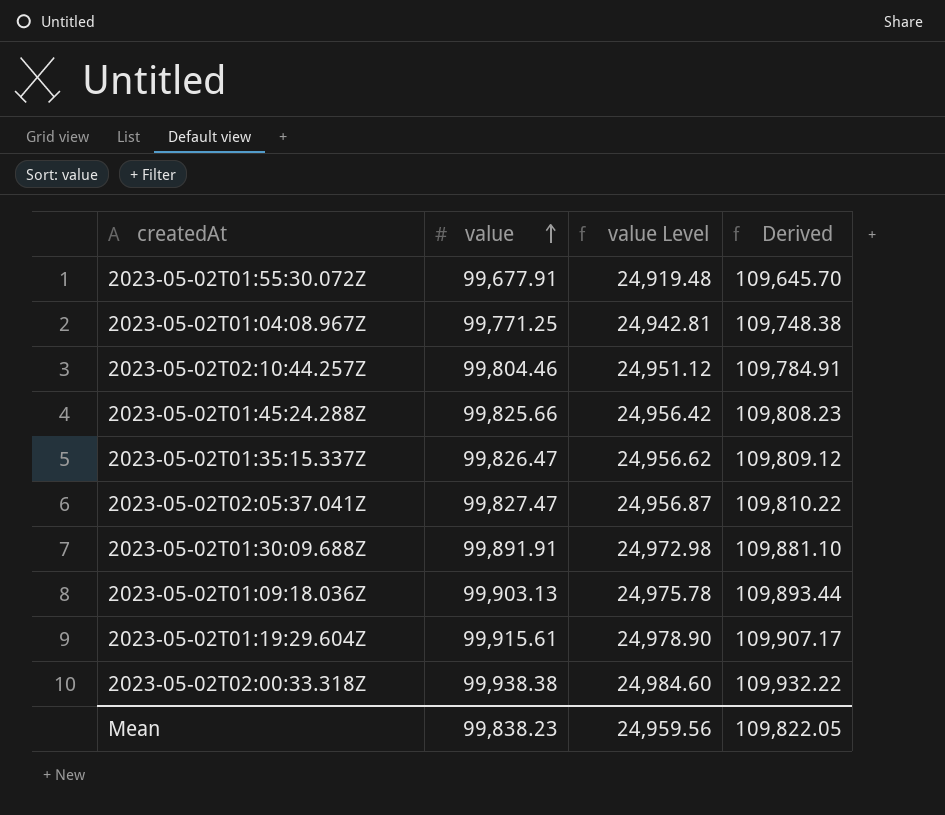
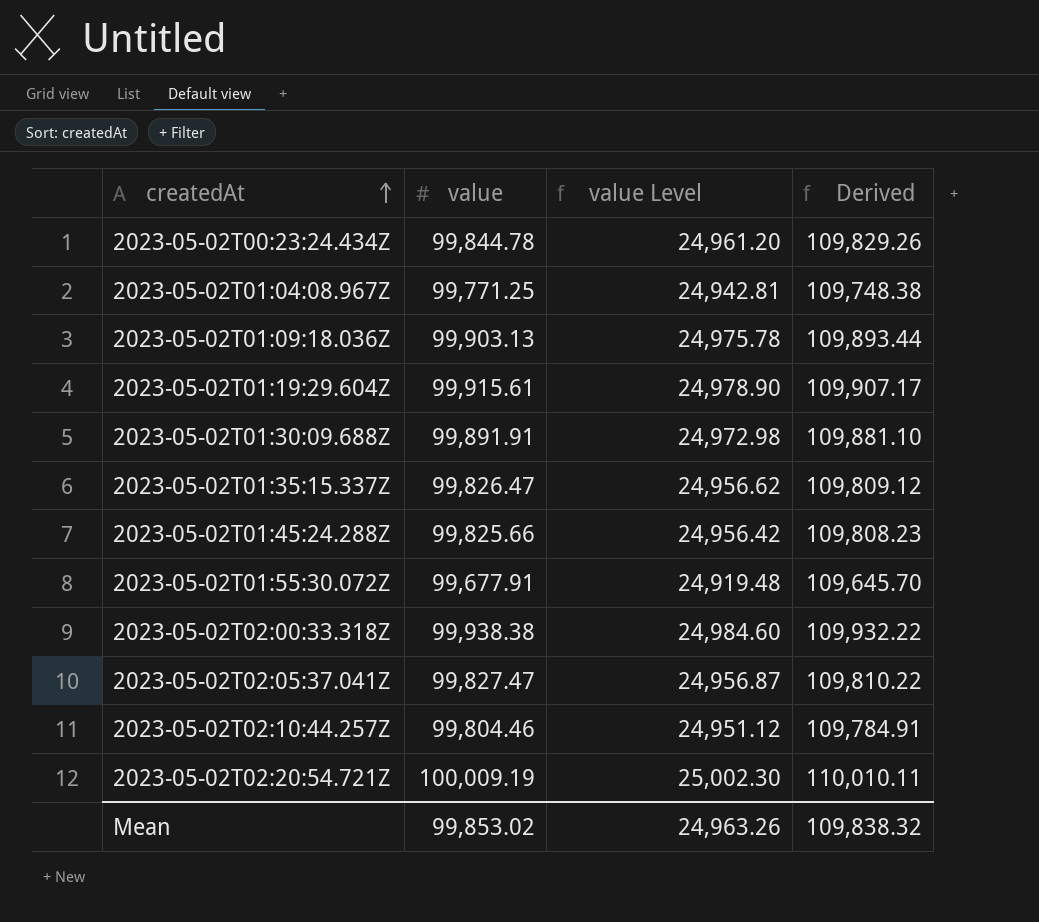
row order: value ascending -> createdAt ascending
row 2023-05-02T00:23:24.434Z: none -> 99,844.78 | 24,961.20 | 109,829.26
row 2023-05-02T02:20:54.721Z: none -> 100,009.19 | 25,002.30 | 110,010.11
Mean | value: 99,838.23 -> 99,853.02
Mean | value Level: 24,959.56 -> 24,963.26
Mean | Derived: 109,822.05 -> 109,838.32

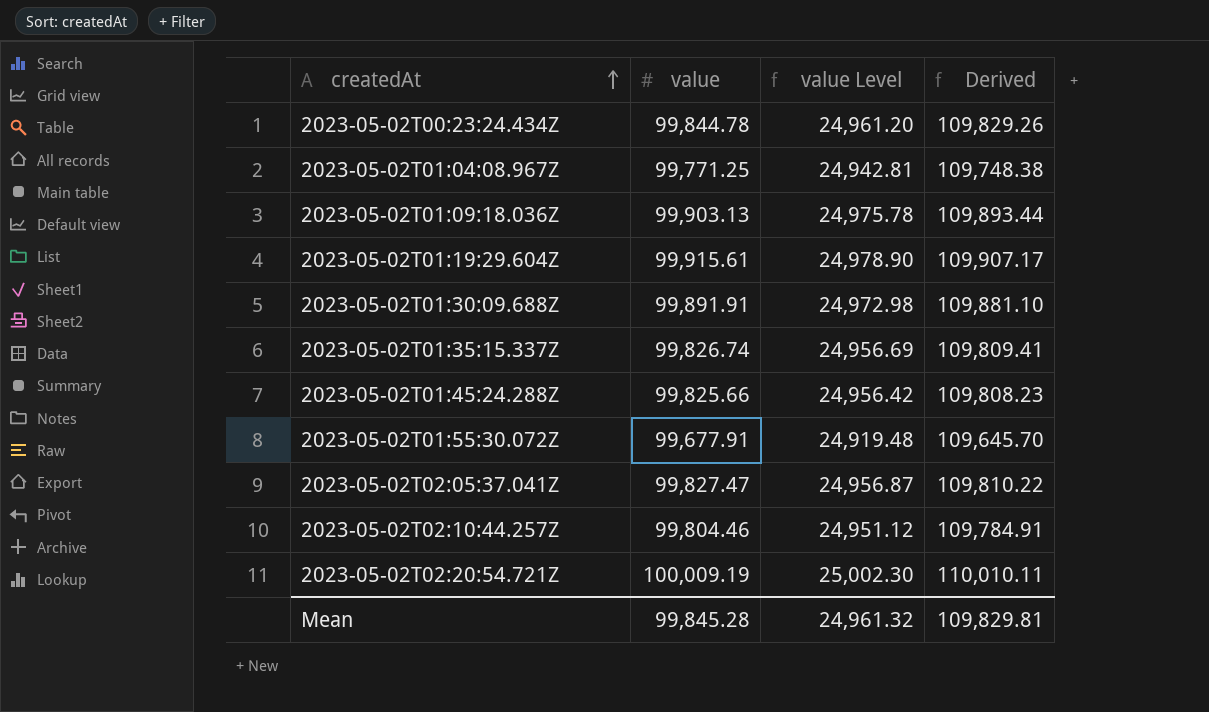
row 2023-05-02T02:00:33.318Z: 99,938.38 | 24,984.60 | 109,932.22 -> none
2023-05-02T01:35:15.337Z | value: 99,826.47 -> 99,826.74
2023-05-02T01:35:15.337Z | value Level: 24,956.62 -> 24,956.69
2023-05-02T01:35:15.337Z | Derived: 109,809.12 -> 109,809.41
Mean | value: 99,853.02 -> 99,845.28
Mean | value Level: 24,963.26 -> 24,961.32
Mean | Derived: 109,838.32 -> 109,829.81

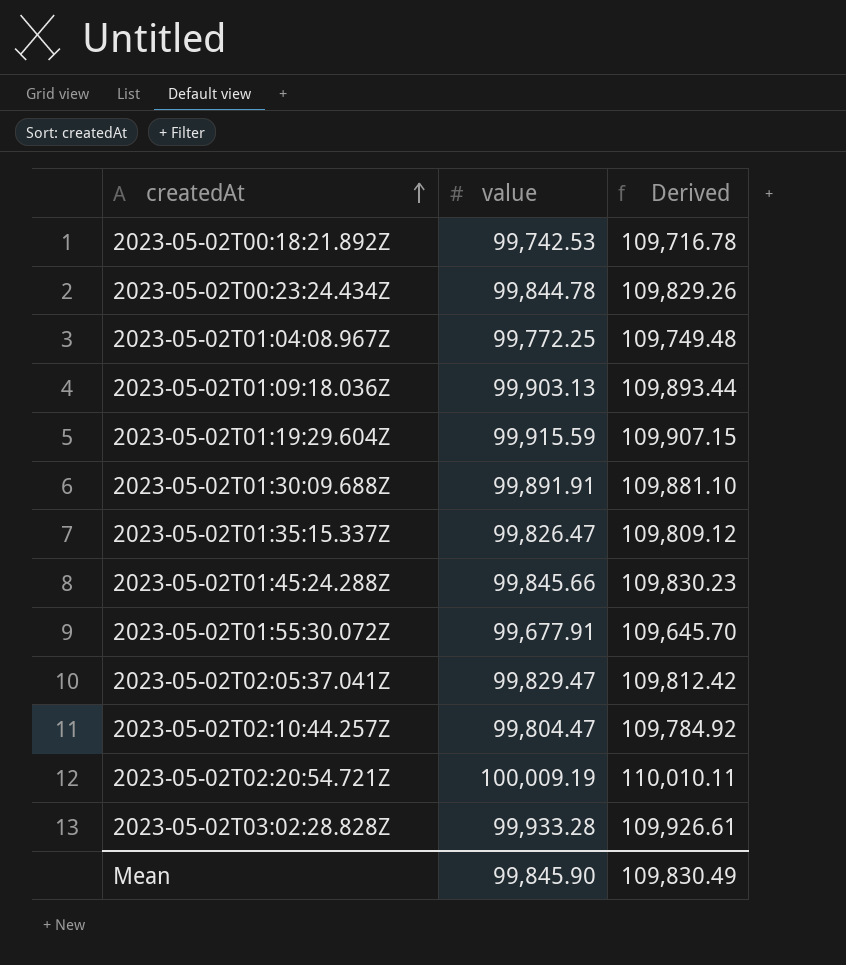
column value Level | formula: [value] * 0.25 -> none
row 2023-05-02T00:18:21.892Z: none -> 99,742.53 | 109,716.78
2023-05-02T01:04:08.967Z | value: 99,771.25 -> 99,772.25
2023-05-02T01:04:08.967Z | Derived: 109,748.38 -> 109,749.48
2023-05-02T01:19:29.604Z | value: 99,915.61 -> 99,915.59
2023-05-02T01:19:29.604Z | Derived: 109,907.17 -> 109,907.15
2023-05-02T01:35:15.337Z | value: 99,826.74 -> 99,826.47
2023-05-02T01:35:15.337Z | Derived: 109,809.41 -> 109,809.12
2023-05-02T01:45:24.288Z | value: 99,825.66 -> 99,845.66
2023-05-02T01:45:24.288Z | Derived: 109,808.23 -> 109,830.23
2023-05-02T02:05:37.041Z | value: 99,827.47 -> 99,829.47
2023-05-02T02:05:37.041Z | Derived: 109,810.22 -> 109,812.42
2023-05-02T02:10:44.257Z | value: 99,804.46 -> 99,804.47
2023-05-02T02:10:44.257Z | Derived: 109,784.91 -> 109,784.92
row 2023-05-02T03:02:28.828Z: none -> 99,933.28 | 109,926.61
Mean | value: 99,845.28 -> 99,845.90
Mean | Derived: 109,829.81 -> 109,830.49

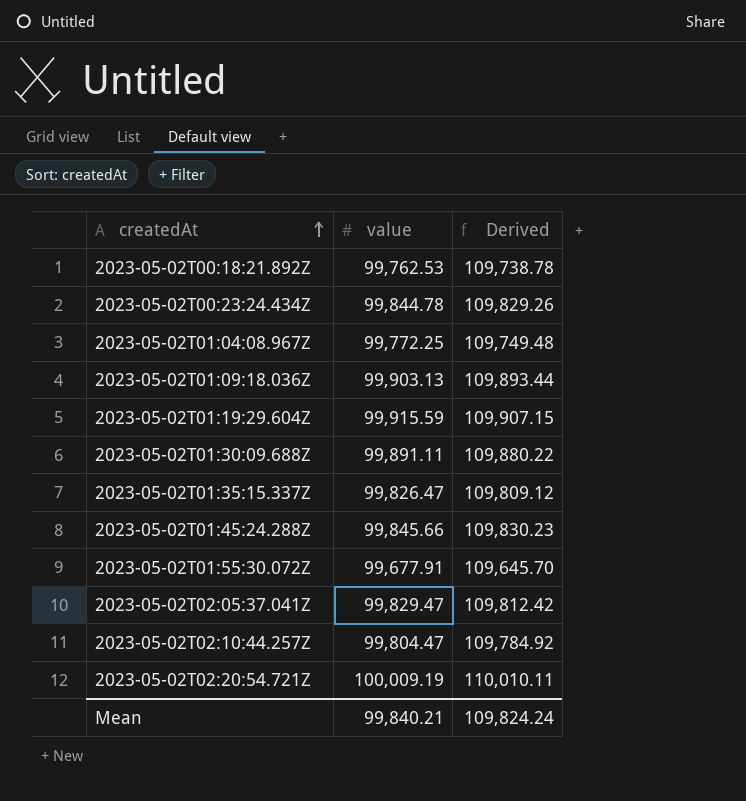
row 2023-05-02T03:02:28.828Z: 99,933.28 | 109,926.61 -> none
2023-05-02T00:18:21.892Z | value: 99,742.53 -> 99,762.53
2023-05-02T00:18:21.892Z | Derived: 109,716.78 -> 109,738.78
2023-05-02T01:30:09.688Z | value: 99,891.91 -> 99,891.11
2023-05-02T01:30:09.688Z | Derived: 109,881.10 -> 109,880.22
Mean | value: 99,845.90 -> 99,840.21
Mean | Derived: 109,830.49 -> 109,824.24

